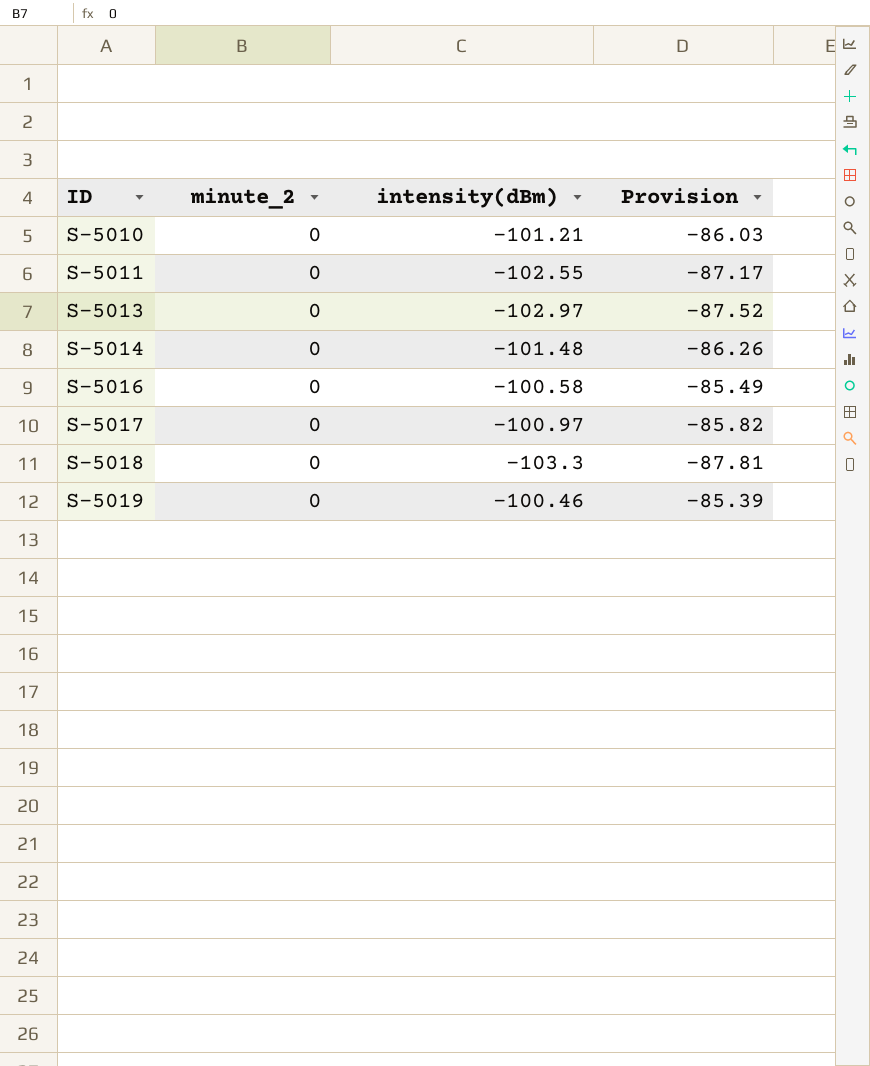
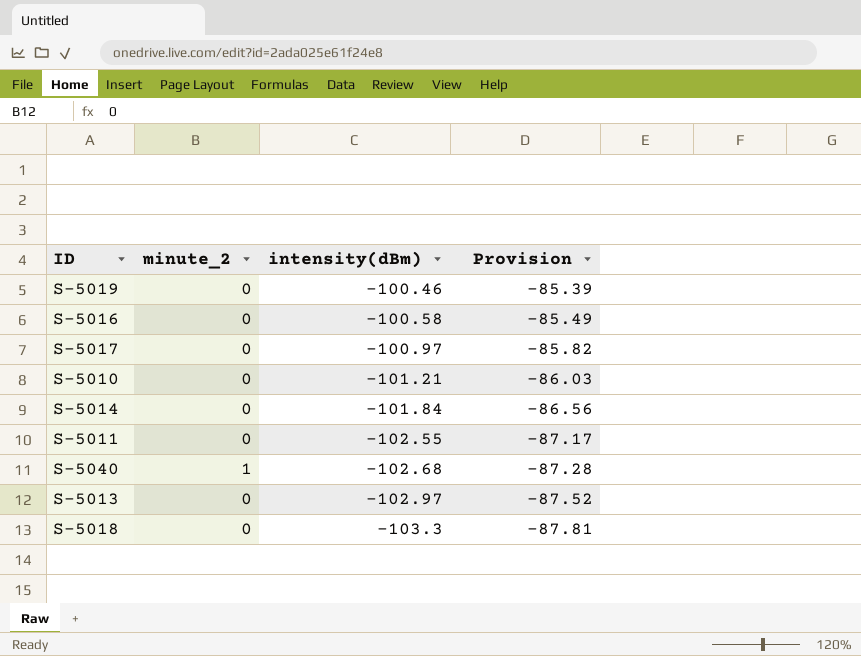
row order: ID ascending -> intensity(dBm) descending
S-5014 | intensity(dBm): -101.48 -> -101.84
S-5014 | Provision: -86.26 -> -86.56
row S-5040: none -> 1 | -102.68 | -87.28

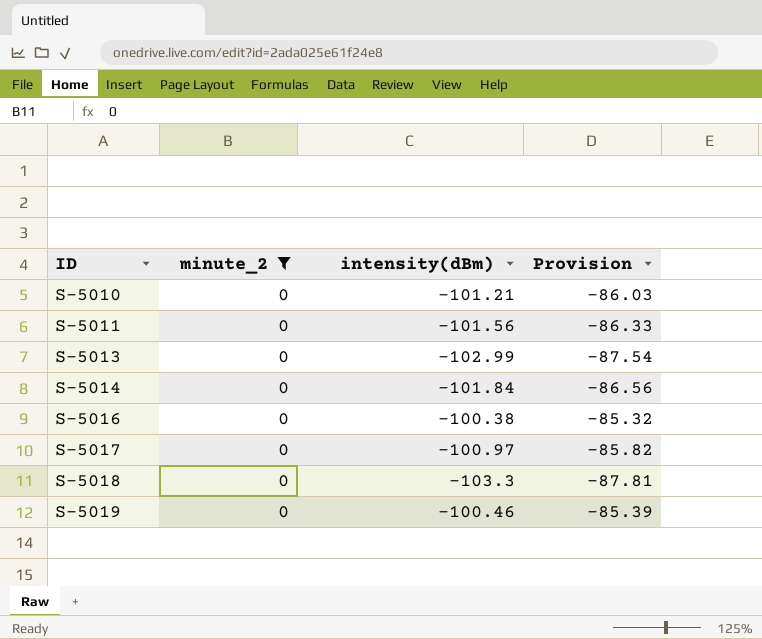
filter: none -> minute_2 = 0
row order: intensity(dBm) descending -> ID ascending
S-5011 | intensity(dBm): -102.55 -> -101.56
S-5011 | Provision: -87.17 -> -86.33
S-5013 | intensity(dBm): -102.97 -> -102.99
S-5013 | Provision: -87.52 -> -87.54
S-5016 | intensity(dBm): -100.58 -> -100.38
S-5016 | Provision: -85.49 -> -85.32

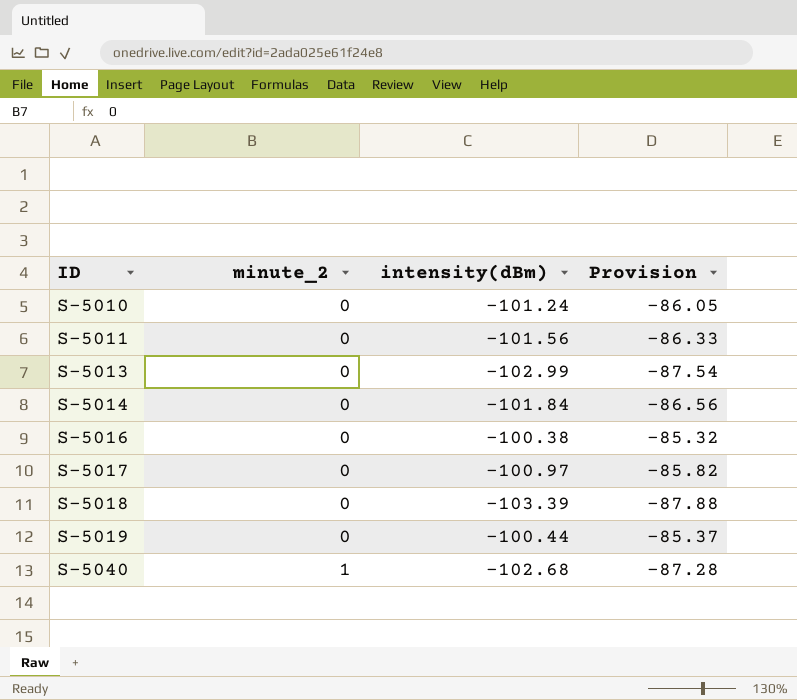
filter: minute_2 = 0 -> none
S-5010 | intensity(dBm): -101.21 -> -101.24
S-5010 | Provision: -86.03 -> -86.05
S-5018 | intensity(dBm): -103.3 -> -103.39
S-5018 | Provision: -87.81 -> -87.88
S-5019 | intensity(dBm): -100.46 -> -100.44
S-5019 | Provision: -85.39 -> -85.37

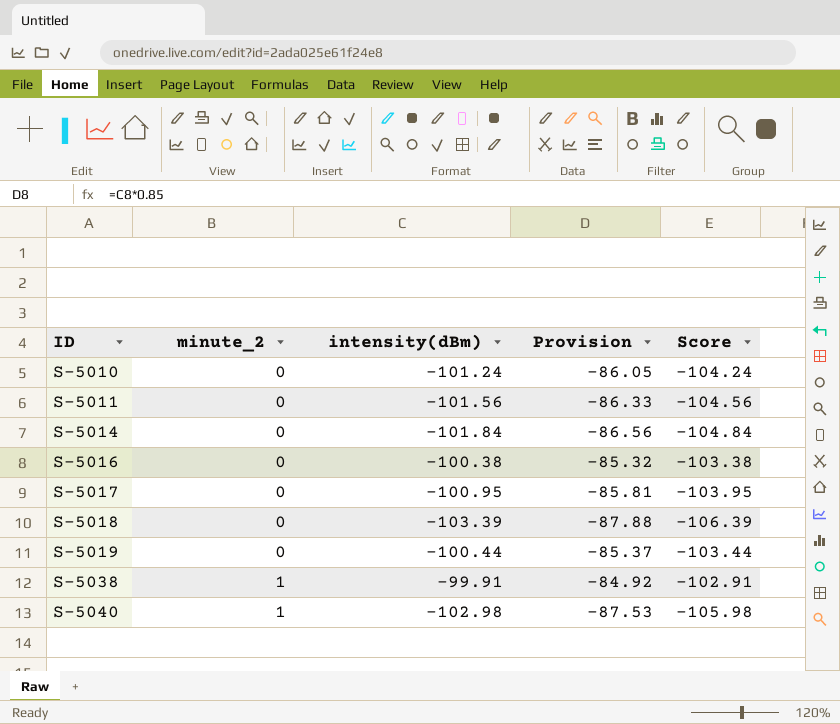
column Score | formula: none -> [intensity(dBm)] - 3
row S-5013: 0 | -102.99 | -87.54 -> none
S-5017 | intensity(dBm): -100.97 -> -100.95
S-5017 | Provision: -85.82 -> -85.81
row S-5038: none -> 1 | -99.91 | -84.92 | -102.91
S-5040 | intensity(dBm): -102.68 -> -102.98
S-5040 | Provision: -87.28 -> -87.53

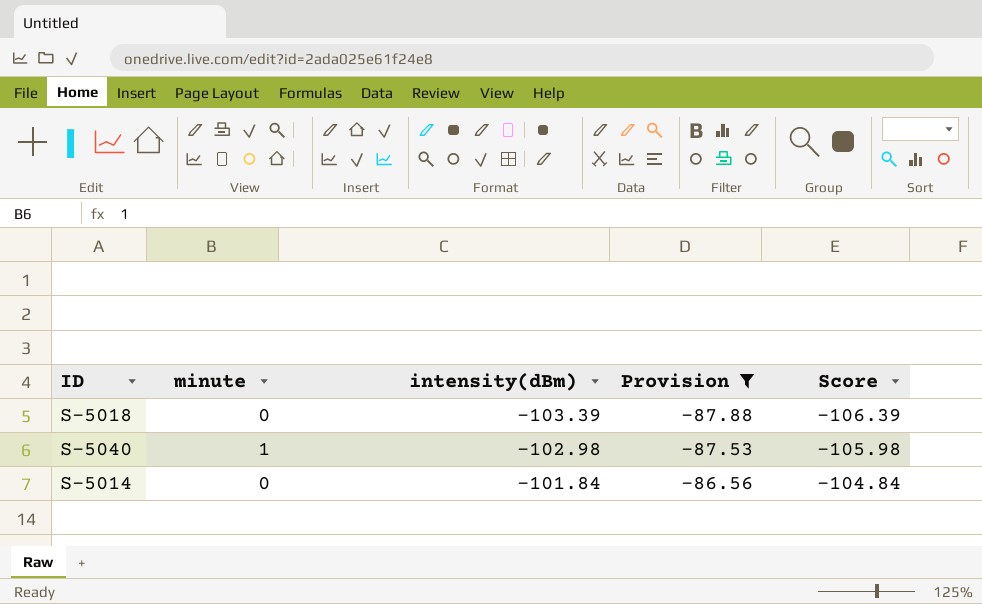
filter: none -> Provision <= -86.56
row order: ID ascending -> intensity(dBm) ascending
column name: minute_2 -> minute

